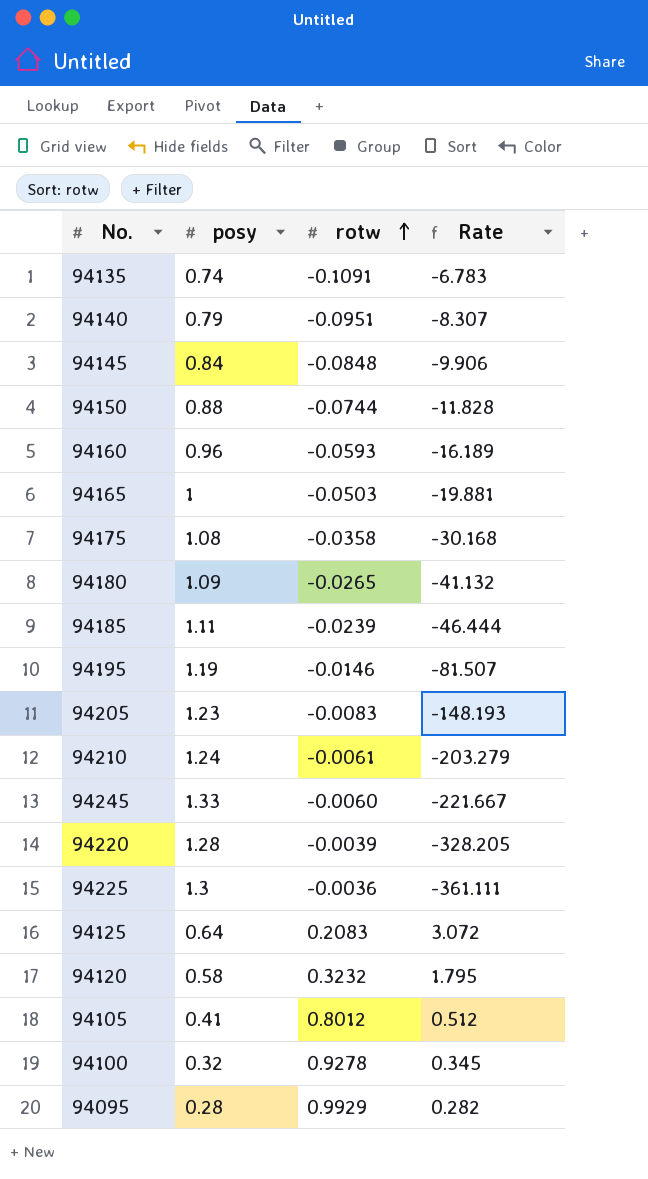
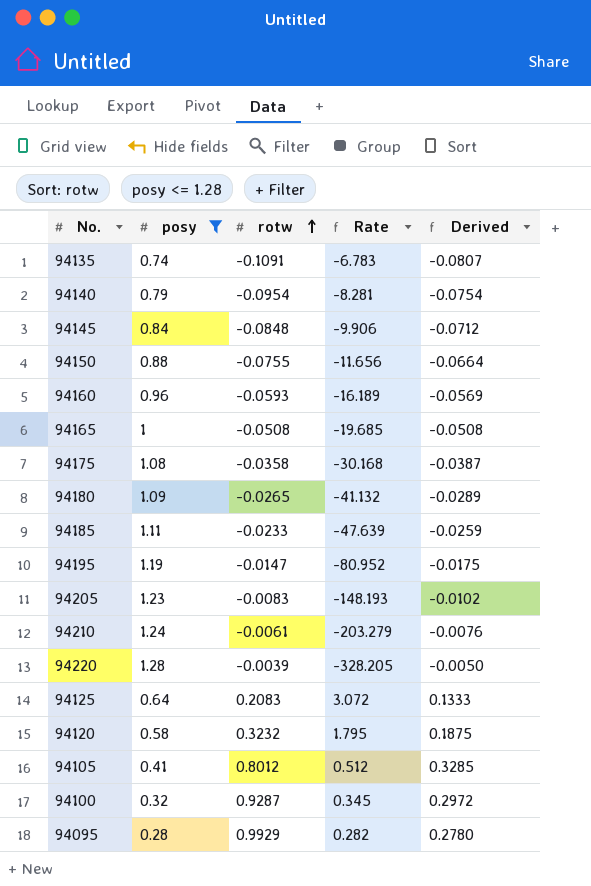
filter: none -> posy <= 1.28
column Derived | formula: none -> [posy] * [rotw]
94140 | rotw: -0.0951 -> -0.0954
94140 | Rate: -8.307 -> -8.281
94150 | rotw: -0.0744 -> -0.0755
94150 | Rate: -11.828 -> -11.656
94165 | rotw: -0.0503 -> -0.0508
94165 | Rate: -19.881 -> -19.685
94185 | rotw: -0.0239 -> -0.0233
94185 | Rate: -46.444 -> -47.639
94195 | rotw: -0.0146 -> -0.0147
94195 | Rate: -81.507 -> -80.952
94100 | rotw: 0.9278 -> 0.9287

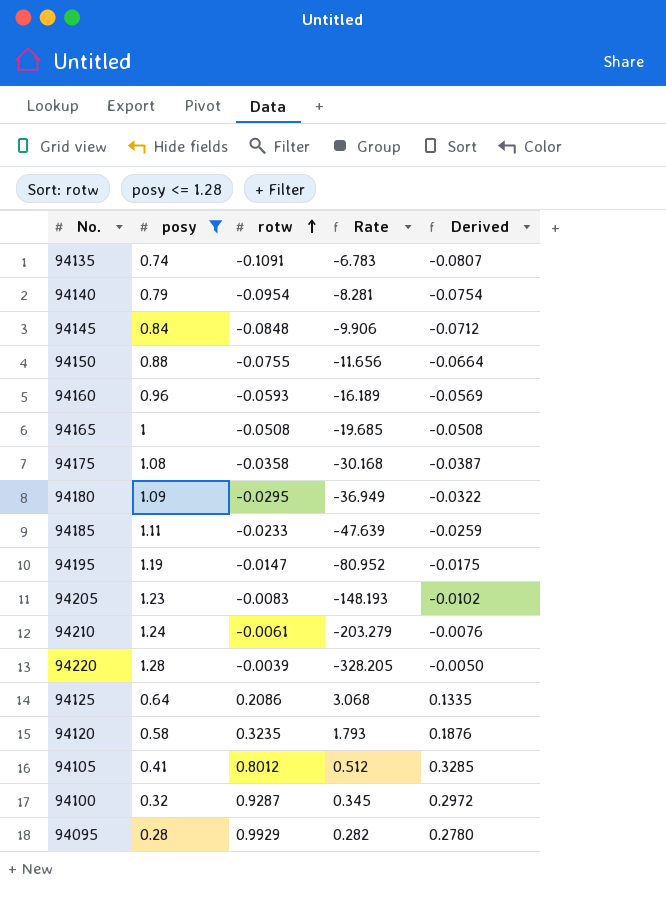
94180 | rotw: -0.0265 -> -0.0295
94180 | Rate: -41.132 -> -36.949
94180 | Derived: -0.0289 -> -0.0322
94125 | rotw: 0.2083 -> 0.2086
94125 | Rate: 3.072 -> 3.068
94125 | Derived: 0.1333 -> 0.1335
94120 | rotw: 0.3232 -> 0.3235
94120 | Rate: 1.795 -> 1.793
94120 | Derived: 0.1875 -> 0.1876

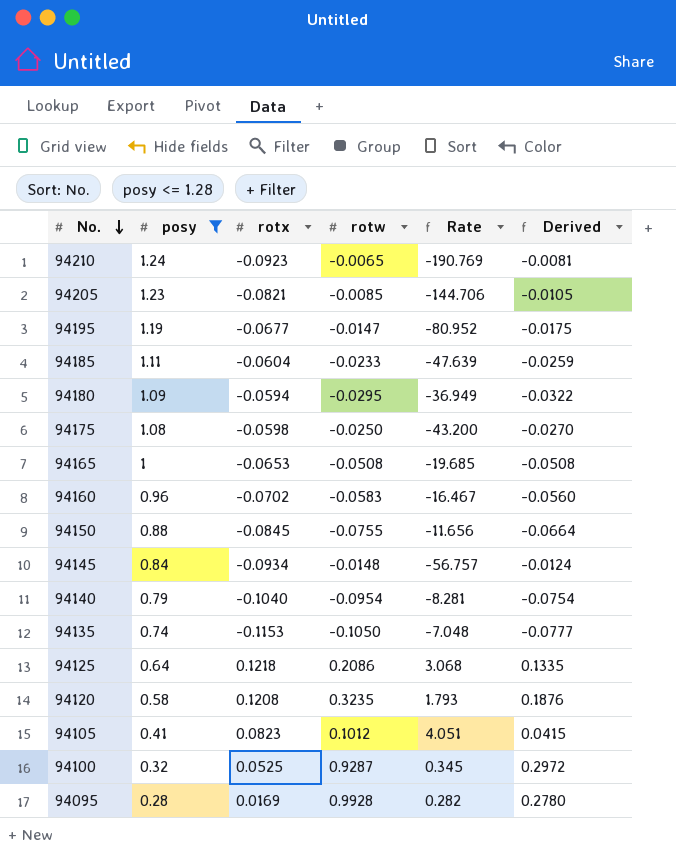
row order: rotw ascending -> No. descending
column rotx | position: none -> 3
row 94220: 1.28 | -0.0039 | -328.205 | -0.0050 -> none
94210 | rotw: -0.0061 -> -0.0065
94210 | Rate: -203.279 -> -190.769
94210 | Derived: -0.0076 -> -0.0081
94205 | rotw: -0.0083 -> -0.0085
94205 | Rate: -148.193 -> -144.706
94205 | Derived: -0.0102 -> -0.0105
94175 | rotw: -0.0358 -> -0.0250
94175 | Rate: -30.168 -> -43.200
94175 | Derived: -0.0387 -> -0.0270
94160 | rotw: -0.0593 -> -0.0583
94160 | Rate: -16.189 -> -16.467
94160 | Derived: -0.0569 -> -0.0560
94145 | rotw: -0.0848 -> -0.0148
94145 | Rate: -9.906 -> -56.757
94145 | Derived: -0.0712 -> -0.0124
94135 | rotw: -0.1091 -> -0.1050
94135 | Rate: -6.783 -> -7.048
94135 | Derived: -0.0807 -> -0.0777
94105 | rotw: 0.8012 -> 0.1012
94105 | Rate: 0.512 -> 4.051
94105 | Derived: 0.3285 -> 0.0415
94095 | rotw: 0.9929 -> 0.9928

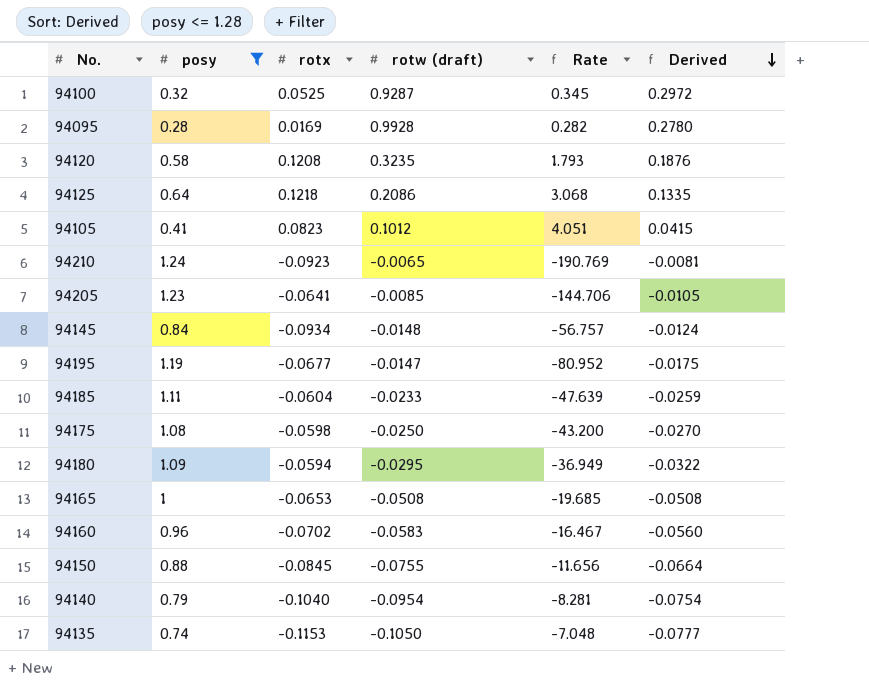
row order: No. descending -> Derived descending
column name: rotw -> rotw (draft)
94205 | rotx: -0.0821 -> -0.0641

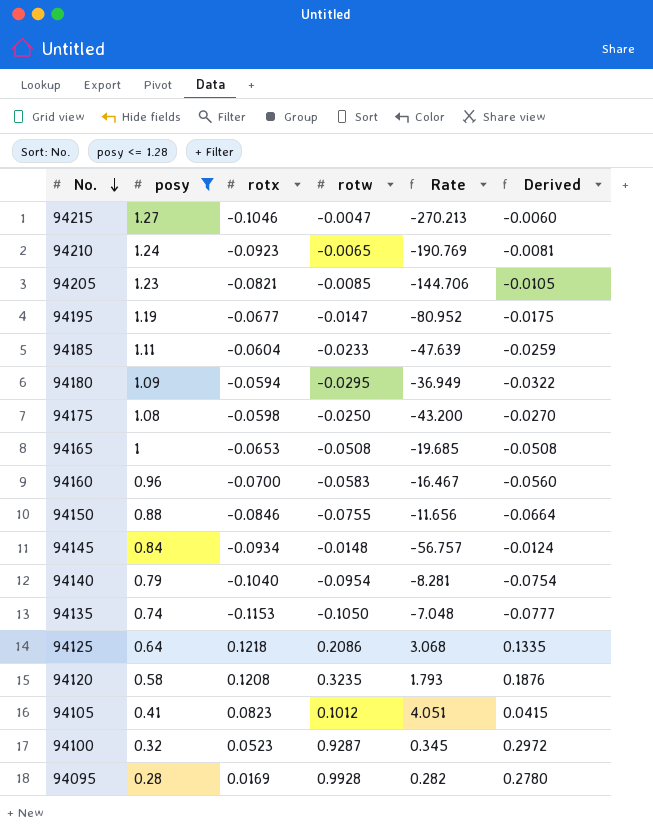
row order: Derived descending -> No. descending
column name: rotw (draft) -> rotw
row 94215: none -> 1.27 | -0.1046 | -0.0047 | -270.213 | -0.0060
94205 | rotx: -0.0641 -> -0.0821
94160 | rotx: -0.0702 -> -0.0700
94150 | rotx: -0.0845 -> -0.0846
94100 | rotx: 0.0525 -> 0.0523

